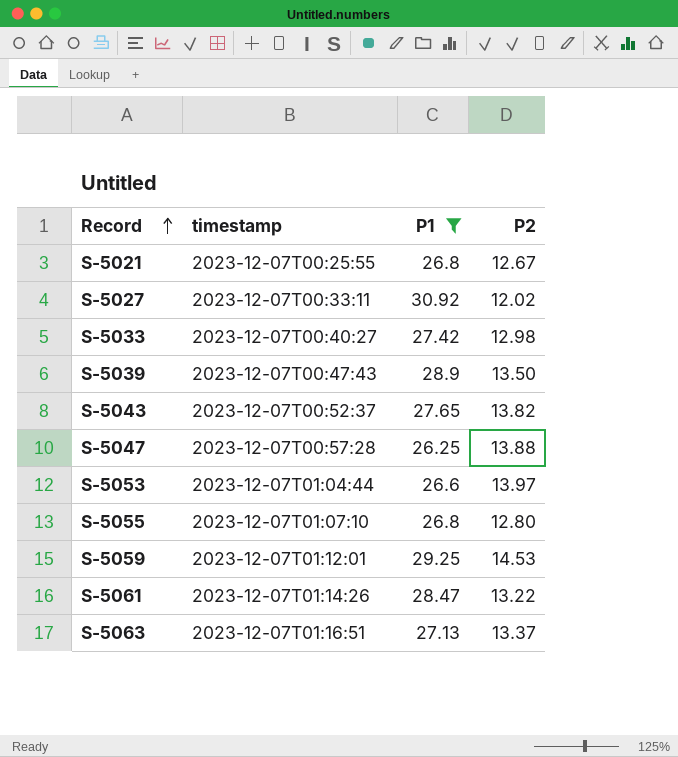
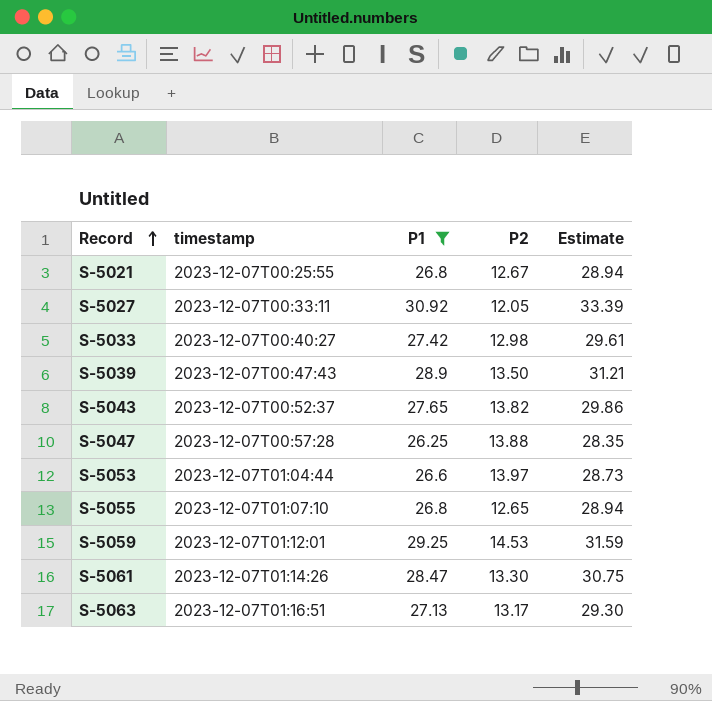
column Estimate | formula: none -> [P1] * 1.08
S-5027 | P2: 12.02 -> 12.05
S-5055 | P2: 12.80 -> 12.65
S-5061 | P2: 13.22 -> 13.30
S-5063 | P2: 13.37 -> 13.17

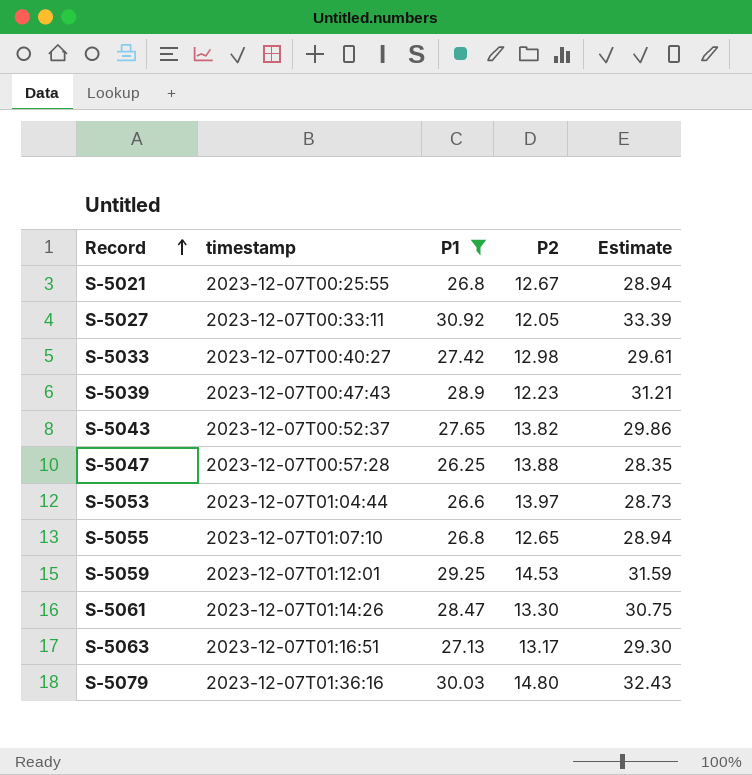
S-5039 | P2: 13.50 -> 12.23
row S-5079: none -> 2023-12-07T01:36:16 | 30.03 | 14.80 | 32.43

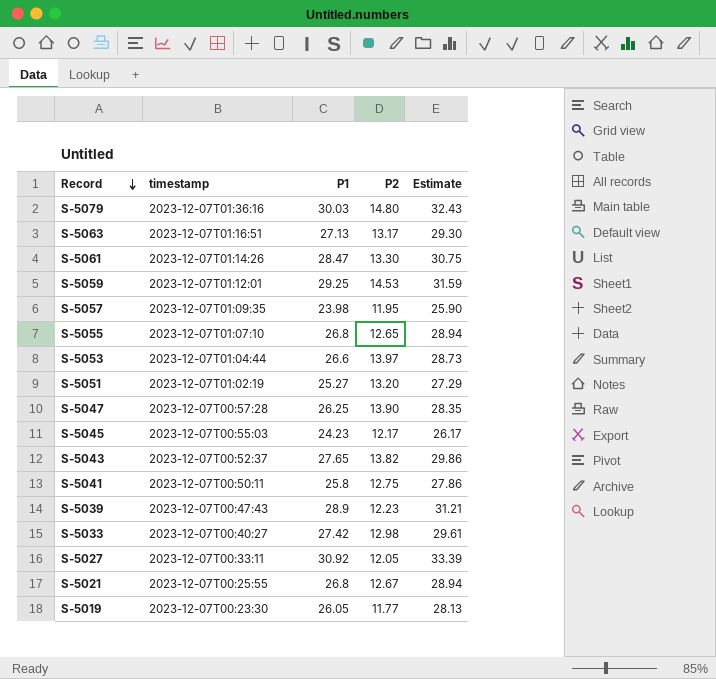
filter: P1 >= 26.25 -> none
row order: Record ascending -> Record descending
S-5047 | P2: 13.88 -> 13.90

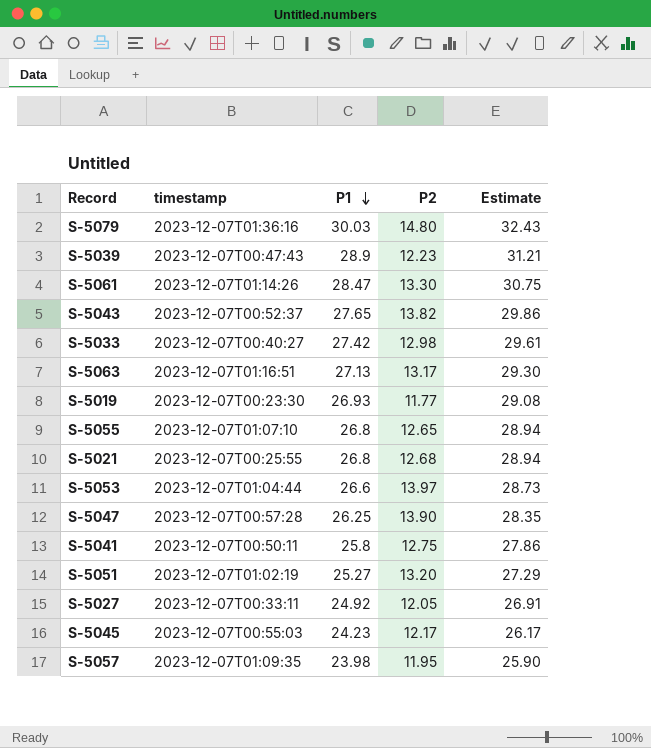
row order: Record descending -> P1 descending
row S-5059: 2023-12-07T01:12:01 | 29.25 | 14.53 | 31.59 -> none
S-5019 | P1: 26.05 -> 26.93
S-5019 | Estimate: 28.13 -> 29.08
S-5021 | P2: 12.67 -> 12.68
S-5027 | P1: 30.92 -> 24.92
S-5027 | Estimate: 33.39 -> 26.91

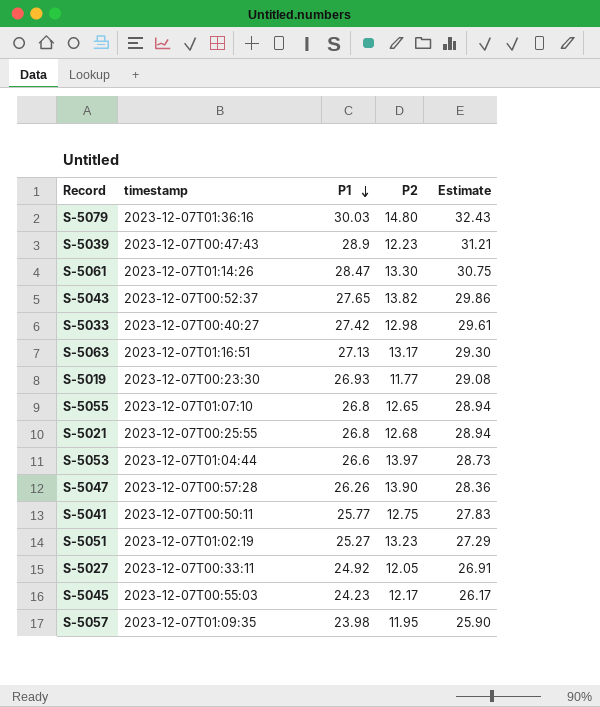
S-5047 | P1: 26.25 -> 26.26
S-5047 | Estimate: 28.35 -> 28.36
S-5041 | P1: 25.8 -> 25.77
S-5041 | Estimate: 27.86 -> 27.83
S-5051 | P2: 13.20 -> 13.23

